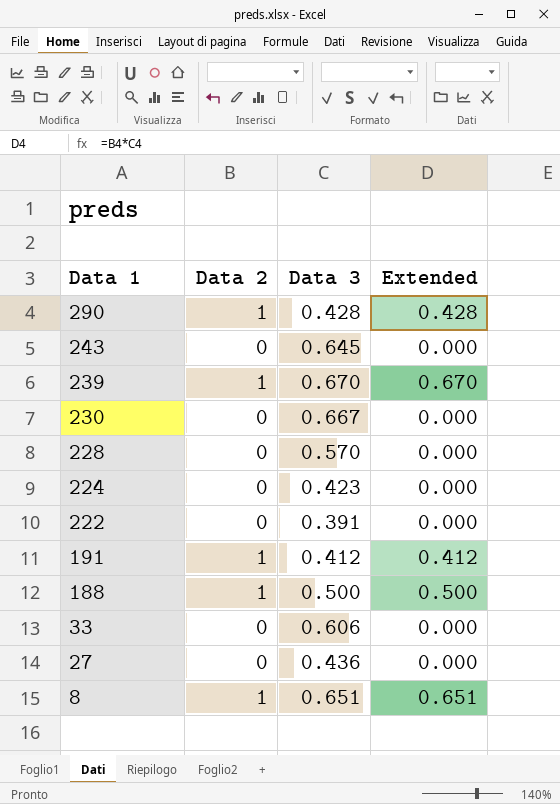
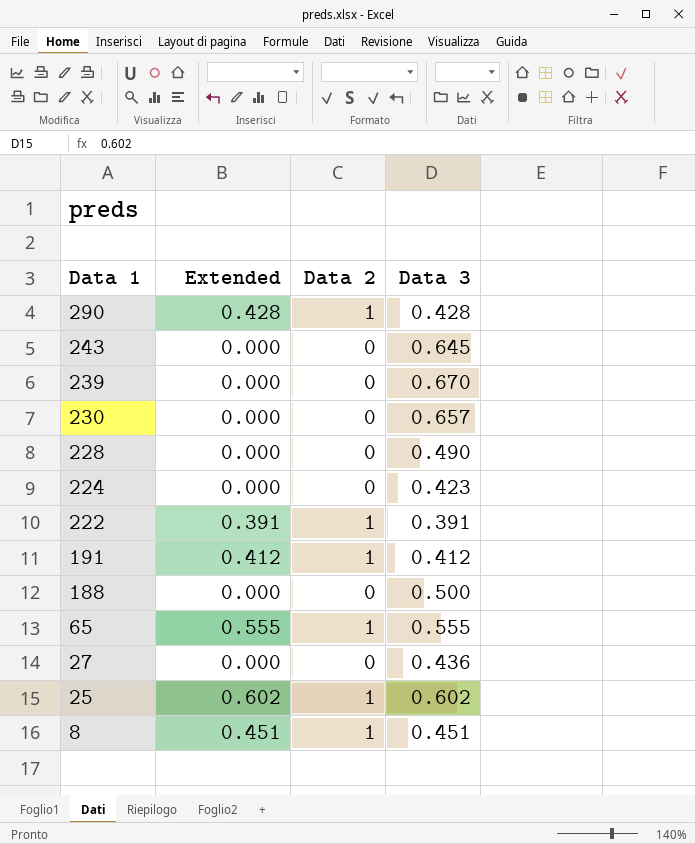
column Extended | position: 4 -> 2
row 33: 0 | 0.606 | 0.000 -> none
239 | Extended: 0.670 -> 0.000
239 | Data 2: 1 -> 0
230 | Data 3: 0.667 -> 0.657
228 | Data 3: 0.570 -> 0.490
222 | Extended: 0.000 -> 0.391
222 | Data 2: 0 -> 1
188 | Extended: 0.500 -> 0.000
188 | Data 2: 1 -> 0
row 65: none -> 0.555 | 1 | 0.555
row 25: none -> 0.602 | 1 | 0.602
8 | Extended: 0.651 -> 0.451
8 | Data 3: 0.651 -> 0.451

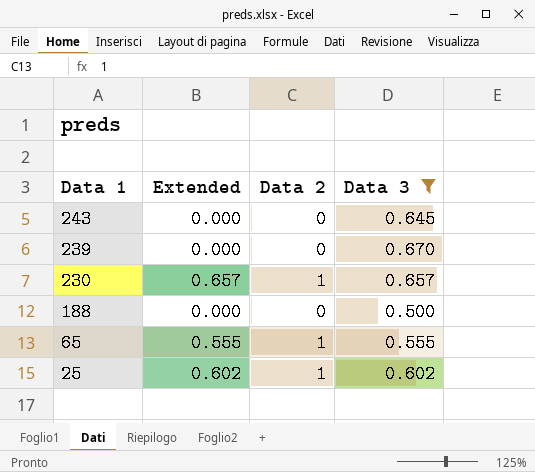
filter: none -> Data 3 >= 0.500
230 | Extended: 0.000 -> 0.657
230 | Data 2: 0 -> 1

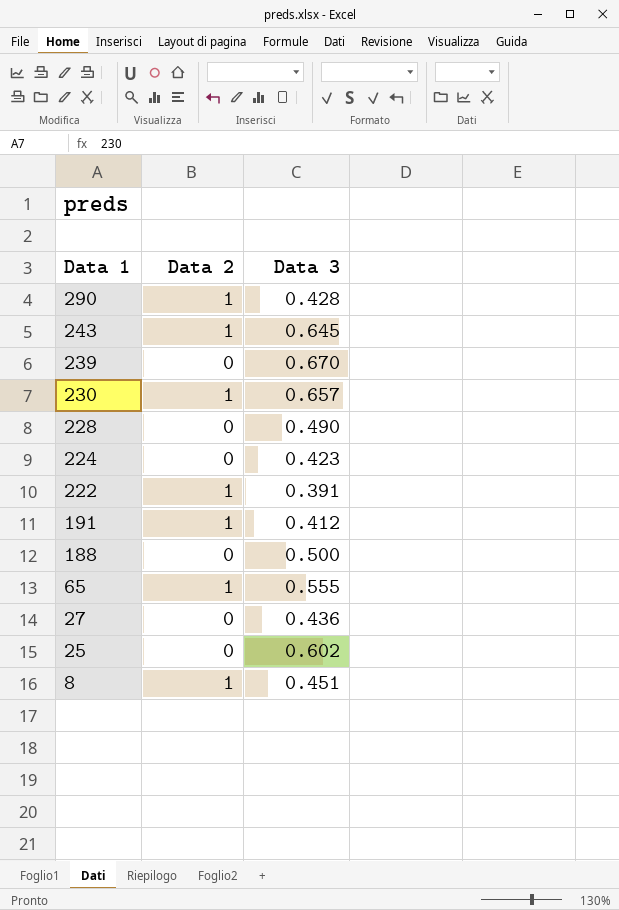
filter: Data 3 >= 0.500 -> none
column Extended | formula: [Data 2] * [Data 3] -> none
243 | Data 2: 0 -> 1
25 | Data 2: 1 -> 0

